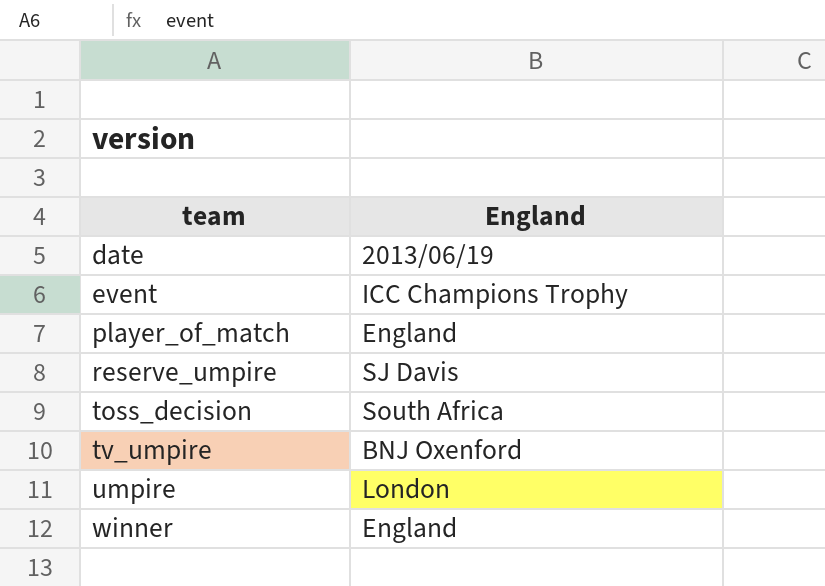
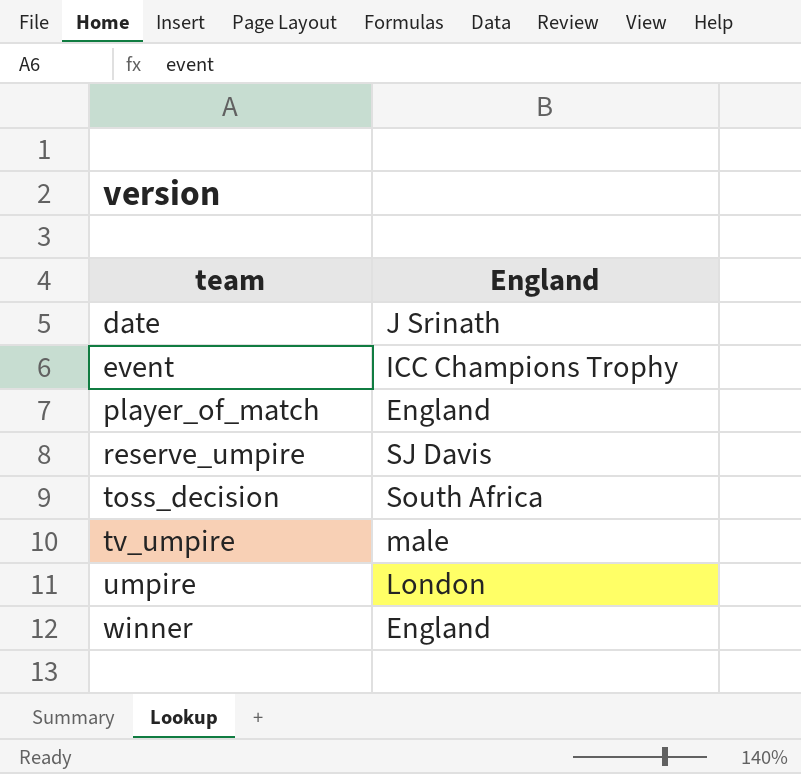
date | England: 2013/06/19 -> J Srinath
tv_umpire | England: BNJ Oxenford -> male

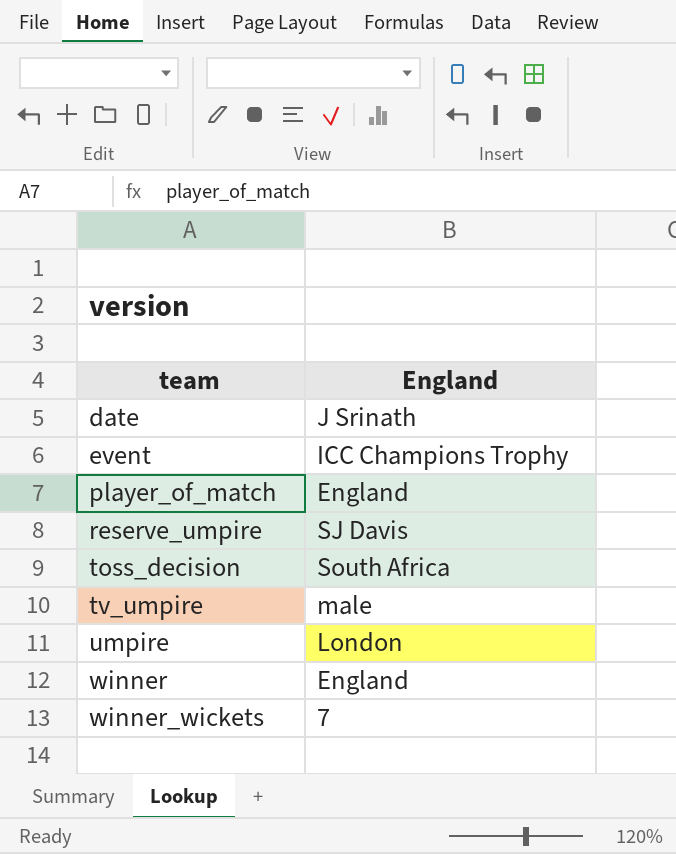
row winner_wickets: none -> 7

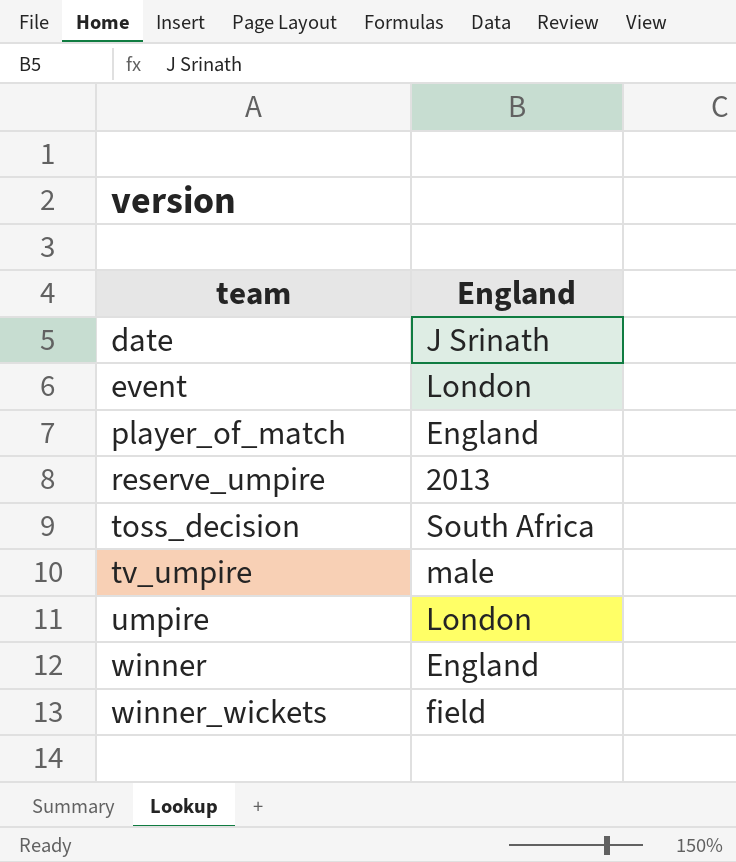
event | England: ICC Champions Trophy -> London
reserve_umpire | England: SJ Davis -> 2013
winner_wickets | England: 7 -> field

